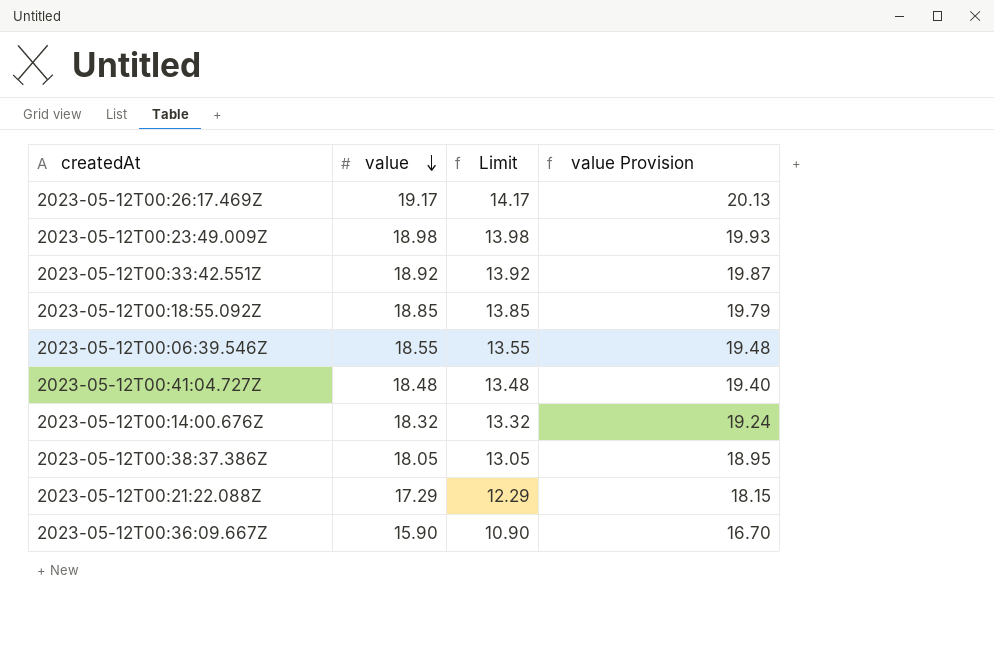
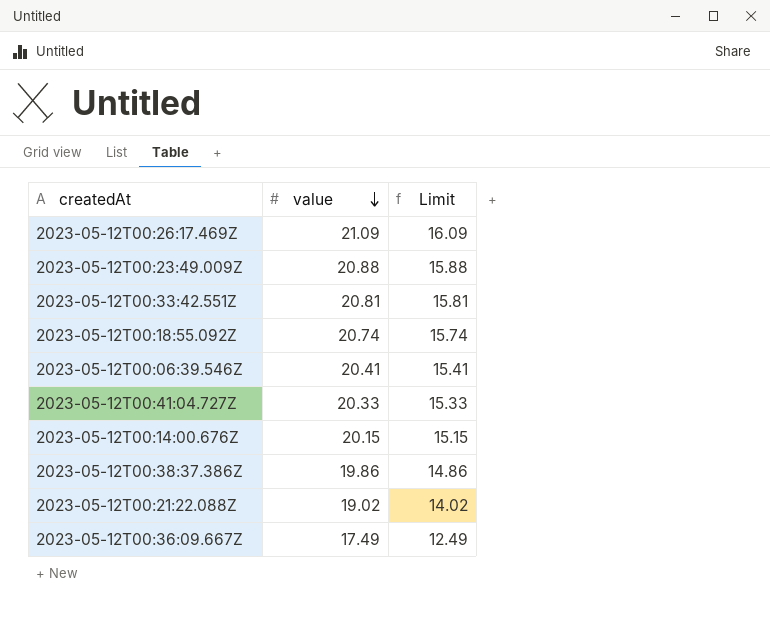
column value Provision | formula: [value] * 1.05 -> none
2023-05-12T00:26:17.469Z | value: 19.17 -> 21.09
2023-05-12T00:26:17.469Z | Limit: 14.17 -> 16.09
2023-05-12T00:23:49.009Z | value: 18.98 -> 20.88
2023-05-12T00:23:49.009Z | Limit: 13.98 -> 15.88
2023-05-12T00:33:42.551Z | value: 18.92 -> 20.81
2023-05-12T00:33:42.551Z | Limit: 13.92 -> 15.81
2023-05-12T00:18:55.092Z | value: 18.85 -> 20.74
2023-05-12T00:18:55.092Z | Limit: 13.85 -> 15.74
2023-05-12T00:06:39.546Z | value: 18.55 -> 20.41
2023-05-12T00:06:39.546Z | Limit: 13.55 -> 15.41
2023-05-12T00:41:04.727Z | value: 18.48 -> 20.33
2023-05-12T00:41:04.727Z | Limit: 13.48 -> 15.33
2023-05-12T00:14:00.676Z | value: 18.32 -> 20.15
2023-05-12T00:14:00.676Z | Limit: 13.32 -> 15.15
2023-05-12T00:38:37.386Z | value: 18.05 -> 19.86
2023-05-12T00:38:37.386Z | Limit: 13.05 -> 14.86
2023-05-12T00:21:22.088Z | value: 17.29 -> 19.02
2023-05-12T00:21:22.088Z | Limit: 12.29 -> 14.02
2023-05-12T00:36:09.667Z | value: 15.90 -> 17.49
2023-05-12T00:36:09.667Z | Limit: 10.90 -> 12.49

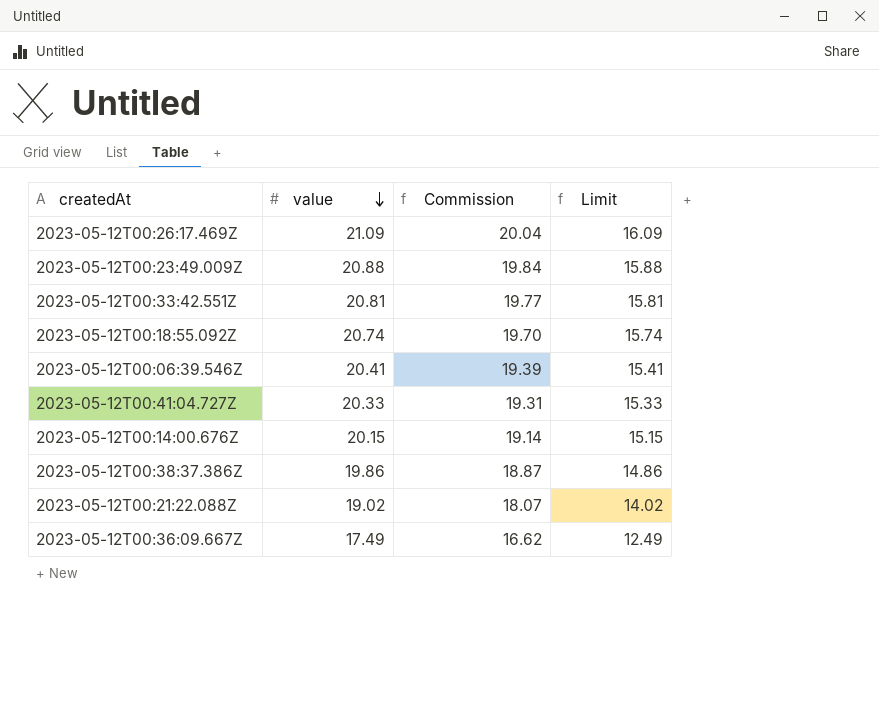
column Commission | formula: none -> [value] * 0.95

